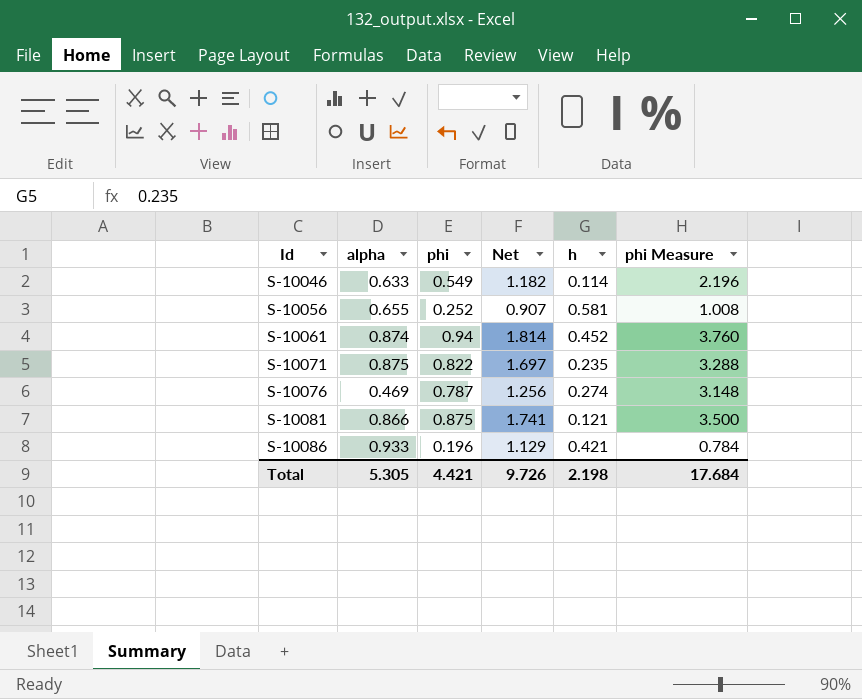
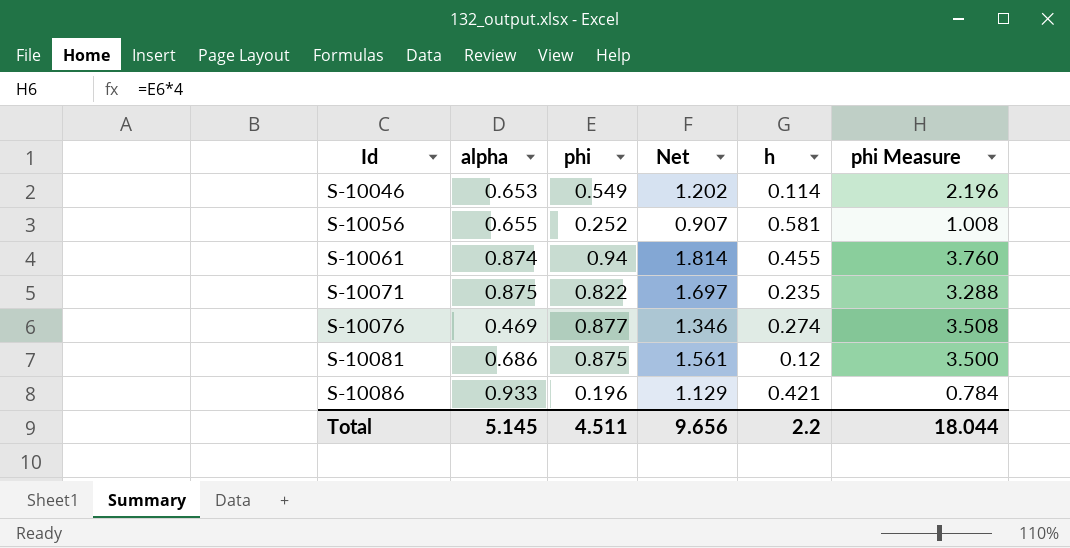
S-10046 | alpha: 0.633 -> 0.653
S-10046 | Net: 1.182 -> 1.202
S-10061 | h: 0.452 -> 0.455
S-10076 | phi: 0.787 -> 0.877
S-10076 | Net: 1.256 -> 1.346
S-10076 | phi Measure: 3.148 -> 3.508
S-10081 | alpha: 0.866 -> 0.686
S-10081 | Net: 1.741 -> 1.561
S-10081 | h: 0.121 -> 0.12
Total | alpha: 5.305 -> 5.145
Total | phi: 4.421 -> 4.511
Total | Net: 9.726 -> 9.656
Total | h: 2.198 -> 2.2
Total | phi Measure: 17.684 -> 18.044

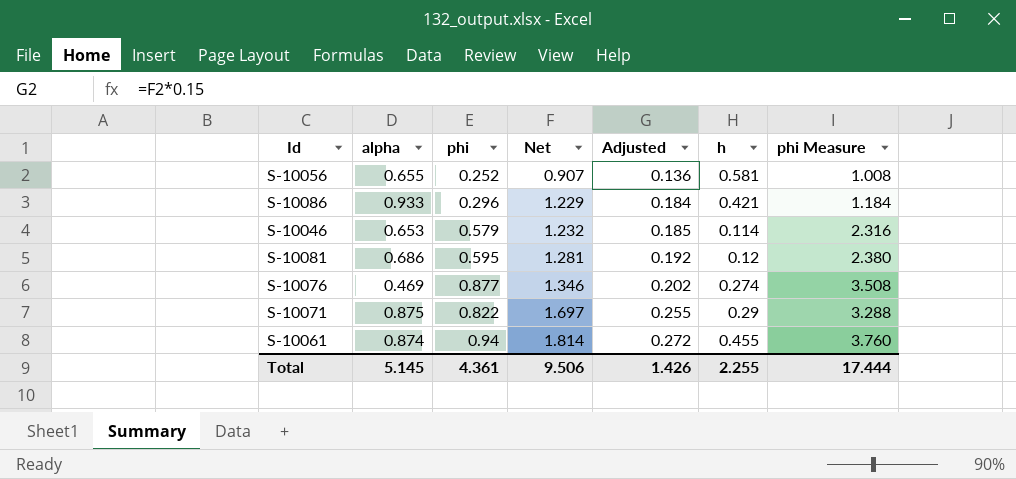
row order: Id ascending -> Net ascending
column Adjusted | formula: none -> [Net] * 0.15
S-10086 | phi: 0.196 -> 0.296
S-10086 | Net: 1.129 -> 1.229
S-10086 | phi Measure: 0.784 -> 1.184
S-10046 | phi: 0.549 -> 0.579
S-10046 | Net: 1.202 -> 1.232
S-10046 | phi Measure: 2.196 -> 2.316
S-10081 | phi: 0.875 -> 0.595
S-10081 | Net: 1.561 -> 1.281
S-10081 | phi Measure: 3.500 -> 2.380
S-10071 | h: 0.235 -> 0.29
Total | phi: 4.511 -> 4.361
Total | Net: 9.656 -> 9.506
Total | h: 2.2 -> 2.255
Total | phi Measure: 18.044 -> 17.444

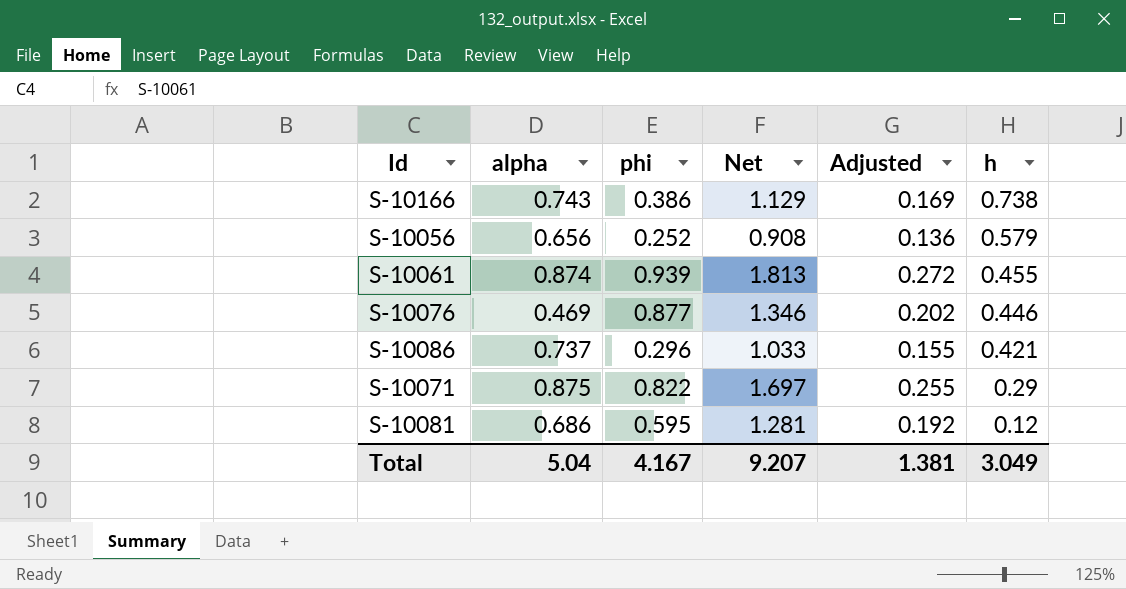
row order: Net ascending -> h descending
column phi Measure | formula: [phi] * 4 -> none
row S-10046: 0.653 | 0.579 | 1.232 | 0.185 | 0.114 | 2.316 -> none
row S-10166: none -> 0.743 | 0.386 | 1.129 | 0.169 | 0.738
S-10056 | alpha: 0.655 -> 0.656
S-10056 | Net: 0.907 -> 0.908
S-10056 | h: 0.581 -> 0.579
S-10061 | phi: 0.94 -> 0.939
S-10061 | Net: 1.814 -> 1.813
S-10076 | h: 0.274 -> 0.446
S-10086 | alpha: 0.933 -> 0.737
S-10086 | Net: 1.229 -> 1.033
S-10086 | Adjusted: 0.184 -> 0.155
Total | alpha: 5.145 -> 5.04
Total | phi: 4.361 -> 4.167
Total | Net: 9.506 -> 9.207
Total | Adjusted: 1.426 -> 1.381
Total | h: 2.255 -> 3.049

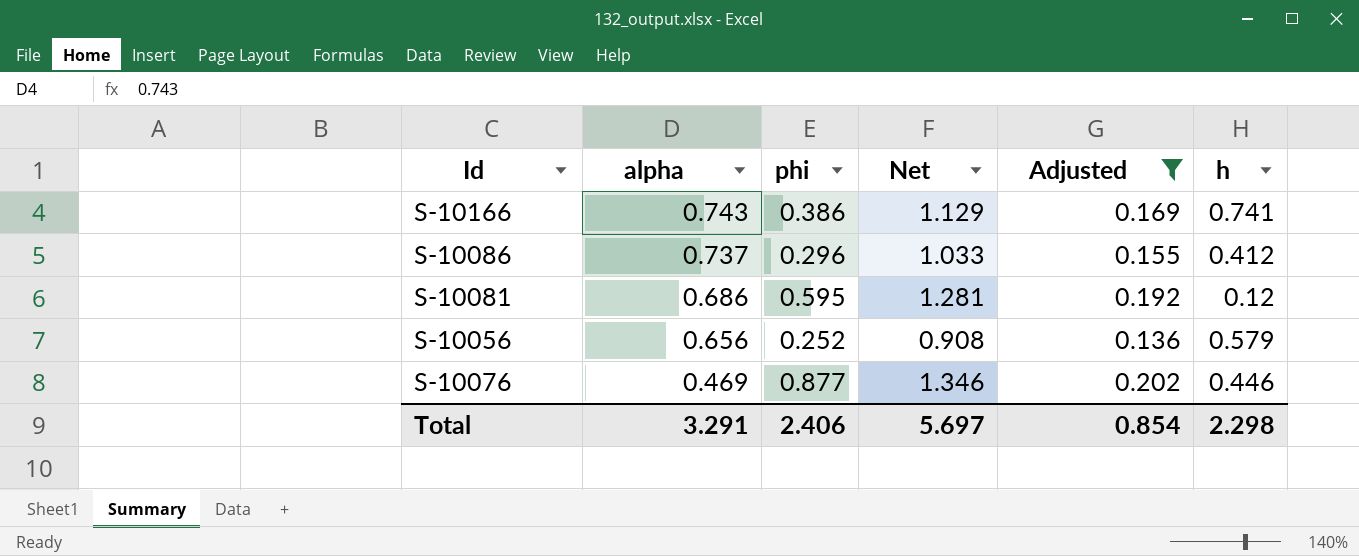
filter: none -> Adjusted <= 0.202
row order: h descending -> alpha descending
S-10166 | h: 0.738 -> 0.741
S-10086 | h: 0.421 -> 0.412
Total | alpha: 5.04 -> 3.291
Total | phi: 4.167 -> 2.406
Total | Net: 9.207 -> 5.697
Total | Adjusted: 1.381 -> 0.854
Total | h: 3.049 -> 2.298

